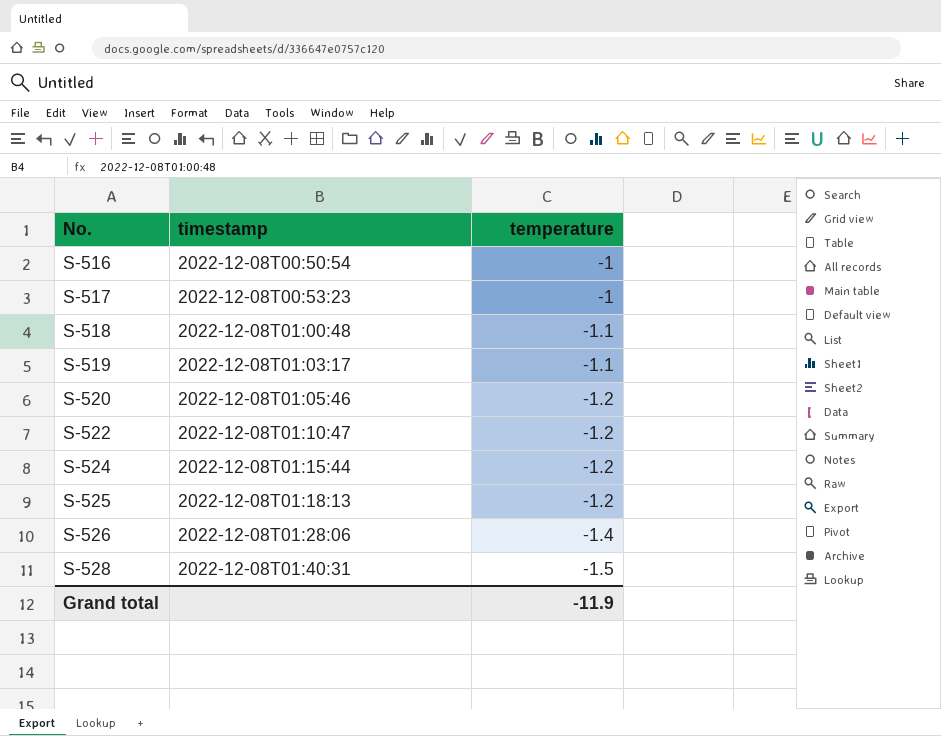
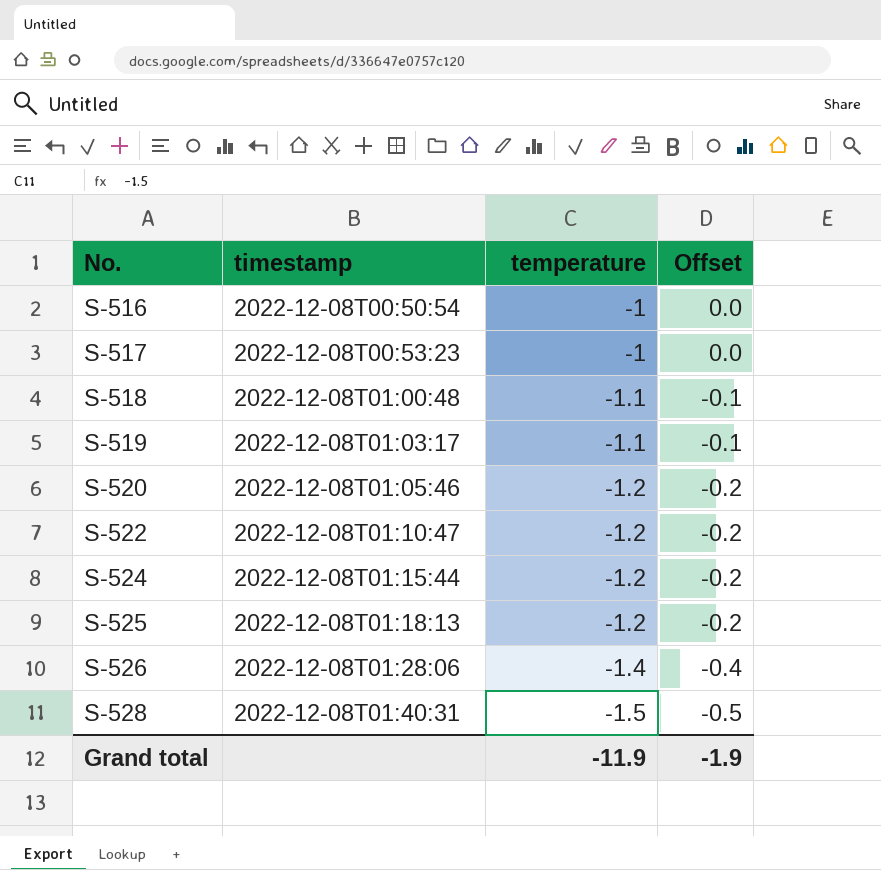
column Offset | formula: none -> [temperature] + 1

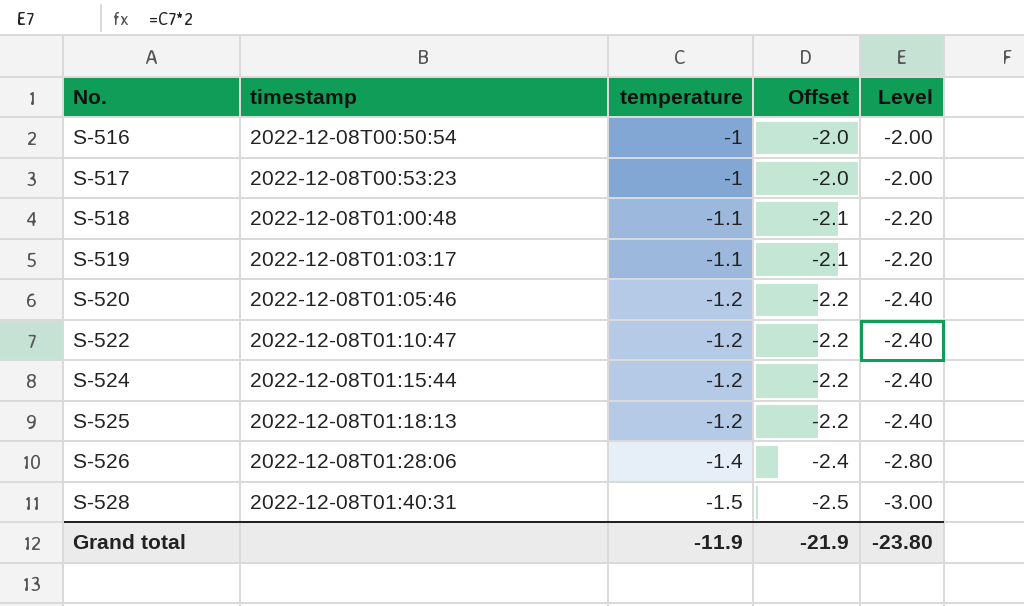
column Offset | formula: [temperature] + 1 -> [temperature] - 1
column Level | formula: none -> [temperature] * 2
Grand total | Offset: -1.9 -> -21.9

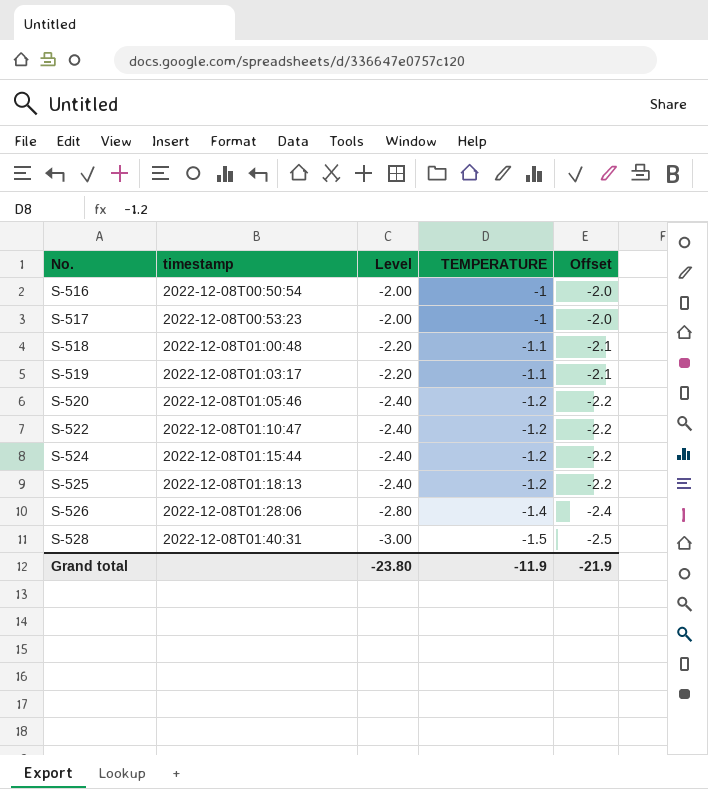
column Level | position: 5 -> 3
column name: temperature -> TEMPERATURE

